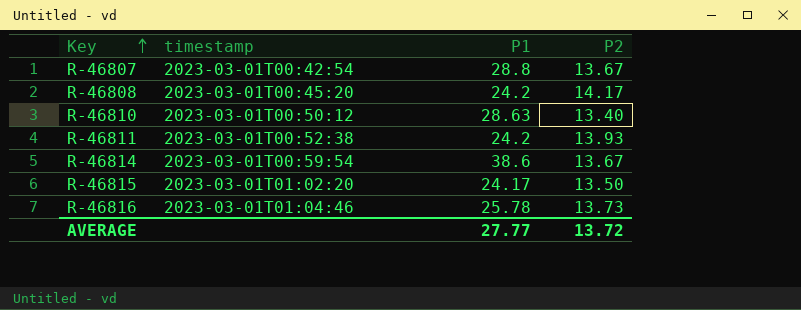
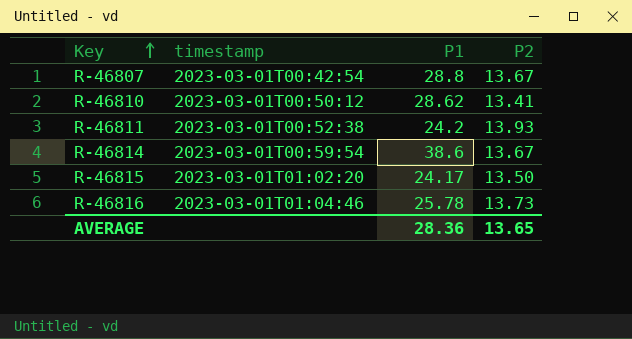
row R-46808: 2023-03-01T00:45:20 | 24.2 | 14.17 -> none
R-46810 | P1: 28.63 -> 28.62
R-46810 | P2: 13.40 -> 13.41
AVERAGE | P1: 27.77 -> 28.36
AVERAGE | P2: 13.72 -> 13.65

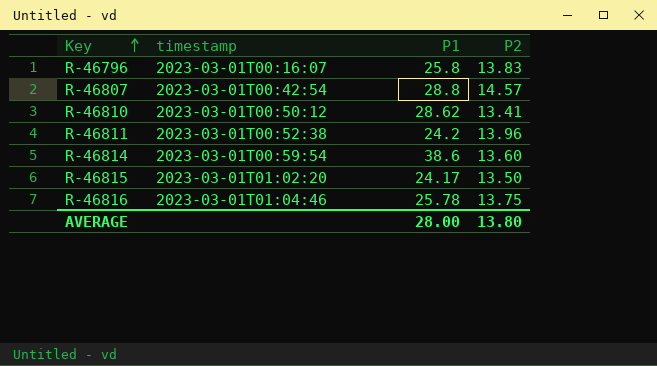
row R-46796: none -> 2023-03-01T00:16:07 | 25.8 | 13.83
R-46807 | P2: 13.67 -> 14.57
R-46811 | P2: 13.93 -> 13.96
R-46814 | P2: 13.67 -> 13.60
R-46816 | P2: 13.73 -> 13.75
AVERAGE | P1: 28.36 -> 28.00
AVERAGE | P2: 13.65 -> 13.80

